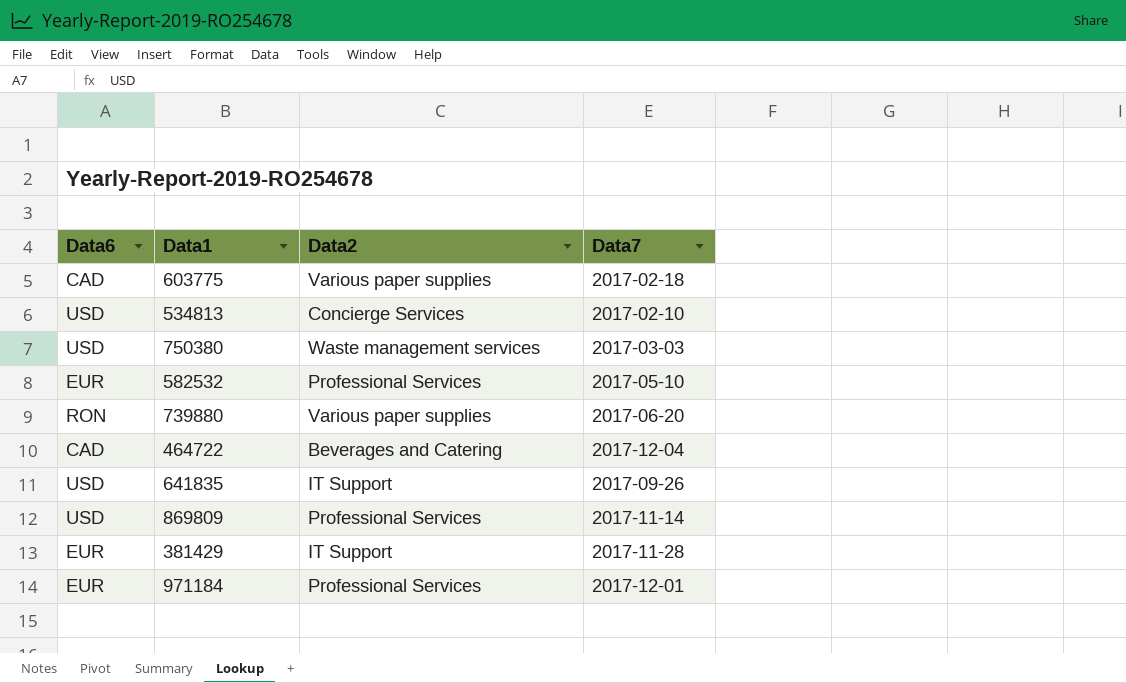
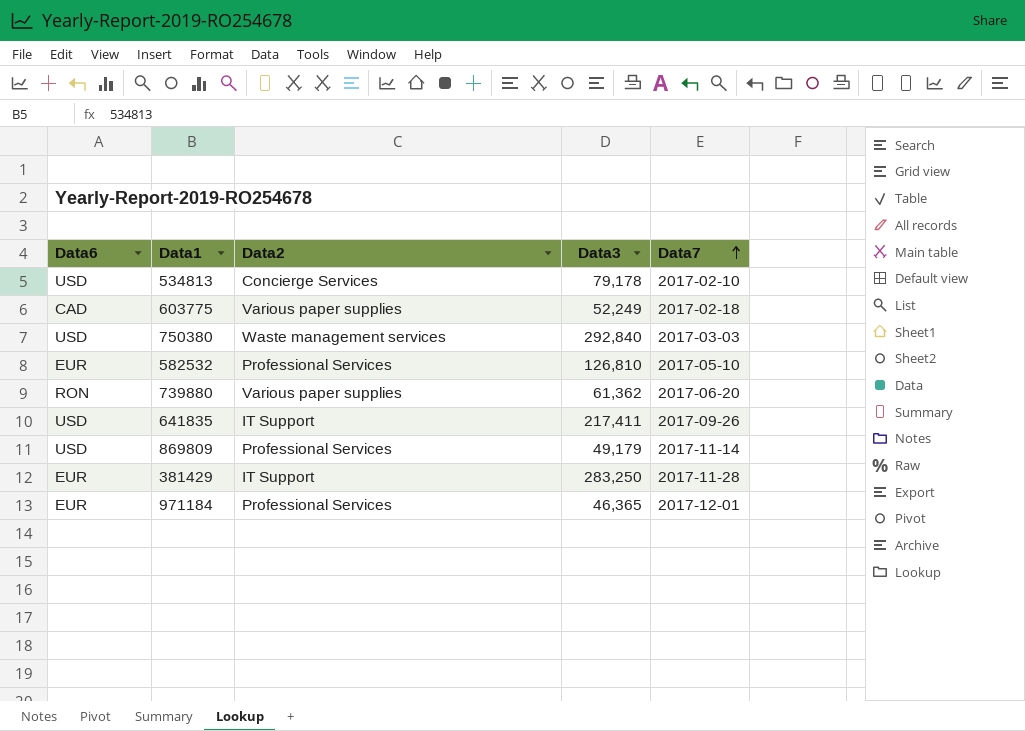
row order: none -> Data7 ascending
column Data3 | position: none -> 4
row 464722: CAD | Beverages and Catering | 2017-12-04 -> none

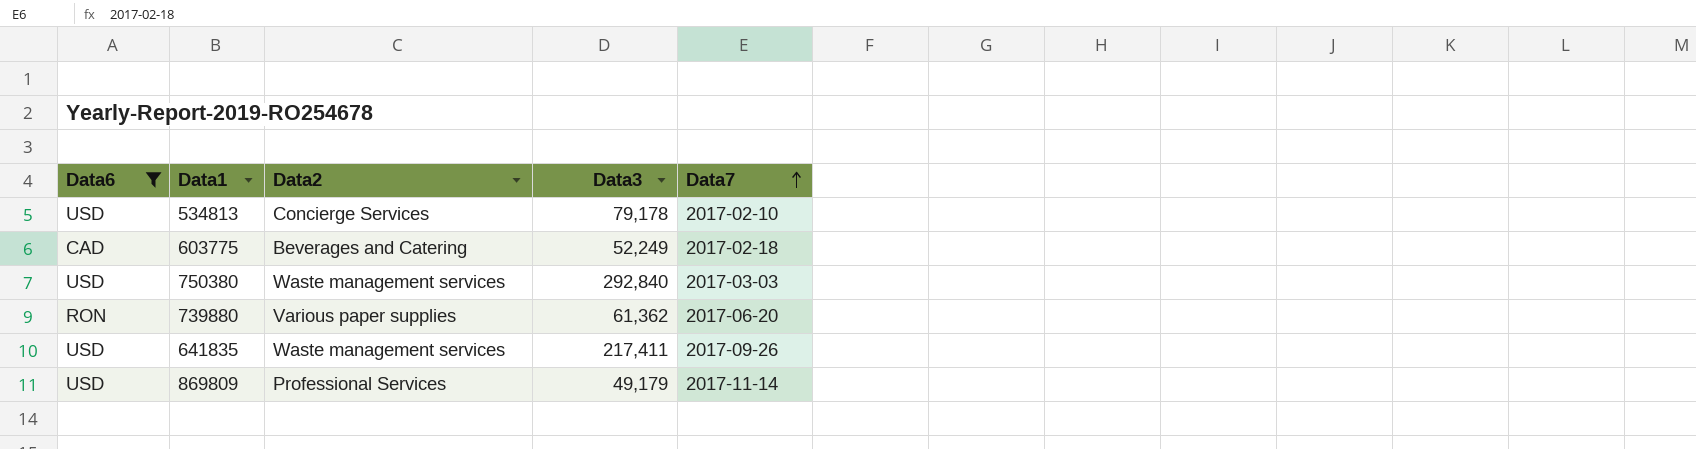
filter: none -> Data6 != EUR
603775 | Data2: Various paper supplies -> Beverages and Catering
641835 | Data2: IT Support -> Waste management services

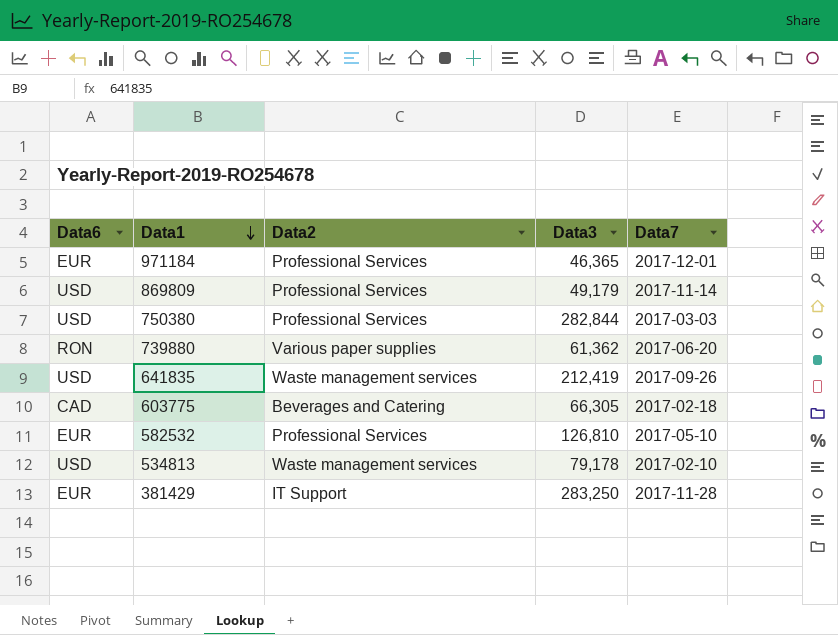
filter: Data6 != EUR -> none
row order: Data7 ascending -> Data1 descending
750380 | Data2: Waste management services -> Professional Services
750380 | Data3: 292,840 -> 282,844
641835 | Data3: 217,411 -> 212,419
603775 | Data3: 52,249 -> 66,305
534813 | Data2: Concierge Services -> Waste management services

